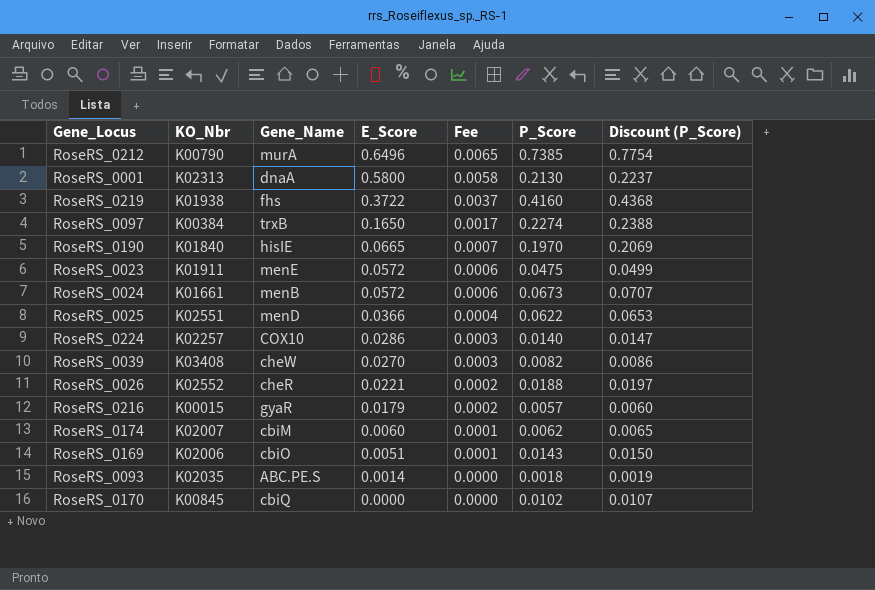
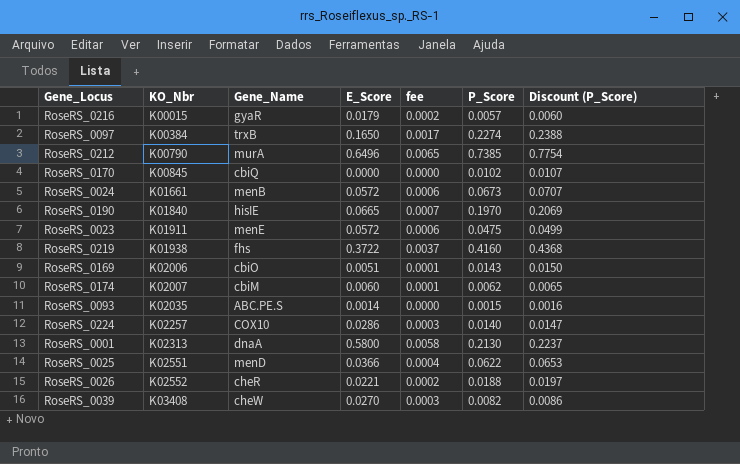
row order: E_Score descending -> KO_Nbr ascending
column name: Fee -> fee
RoseRS_0093 | P_Score: 0.0018 -> 0.0015
RoseRS_0093 | Discount (P_Score): 0.0019 -> 0.0016

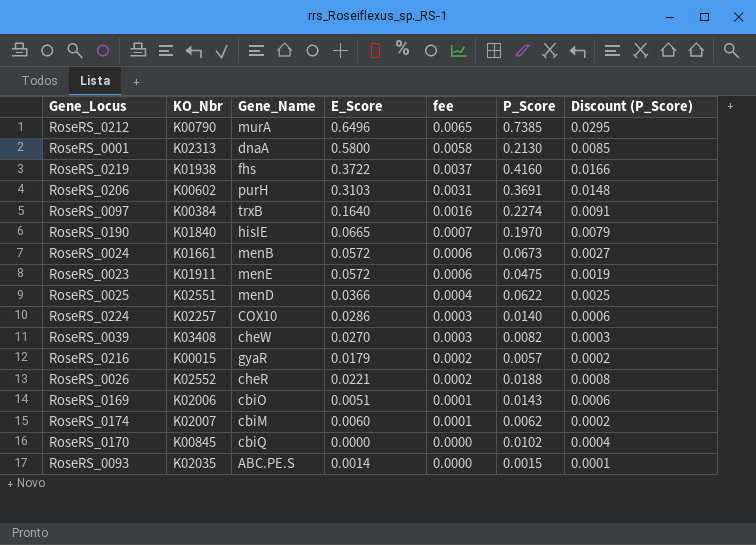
row order: KO_Nbr ascending -> fee descending
column Discount (P_Score) | formula: [P_Score] * 1.05 -> [P_Score] * 0.04
row RoseRS_0206: none -> K00602 | purH | 0.3103 | 0.0031 | 0.3691 | 0.0148
RoseRS_0097 | E_Score: 0.1650 -> 0.1640
RoseRS_0097 | fee: 0.0017 -> 0.0016

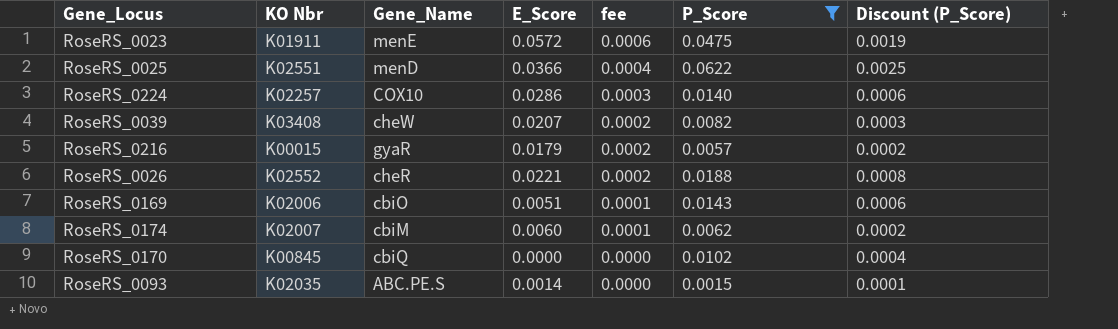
filter: none -> P_Score <= 0.0622
column name: KO_Nbr -> KO Nbr
RoseRS_0039 | E_Score: 0.0270 -> 0.0207
RoseRS_0039 | fee: 0.0003 -> 0.0002

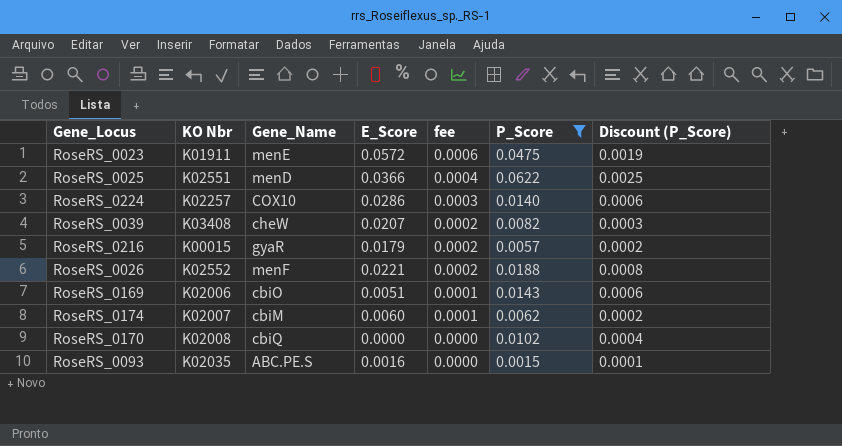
RoseRS_0026 | Gene_Name: cheR -> menF
RoseRS_0170 | KO Nbr: K00845 -> K02008
RoseRS_0093 | E_Score: 0.0014 -> 0.0016

